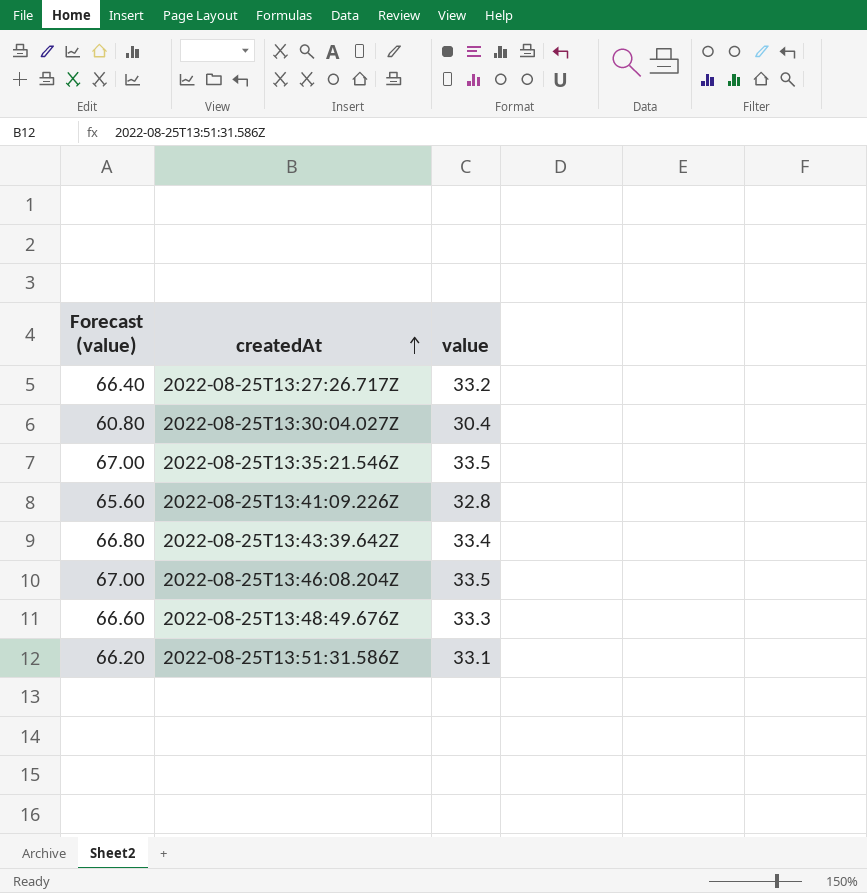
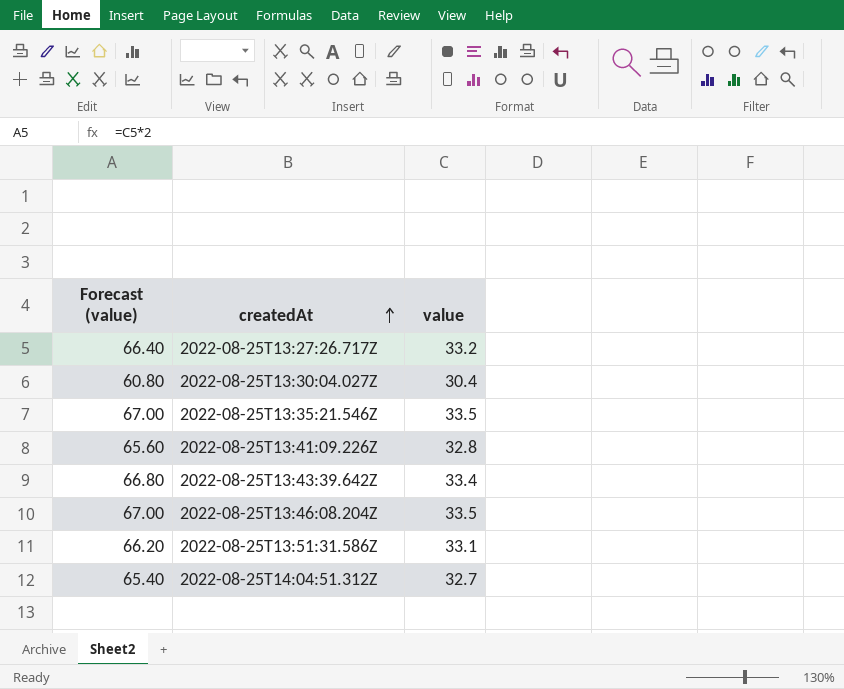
row 2022-08-25T13:48:49.676Z: 66.60 | 33.3 -> none
row 2022-08-25T14:04:51.312Z: none -> 65.40 | 32.7

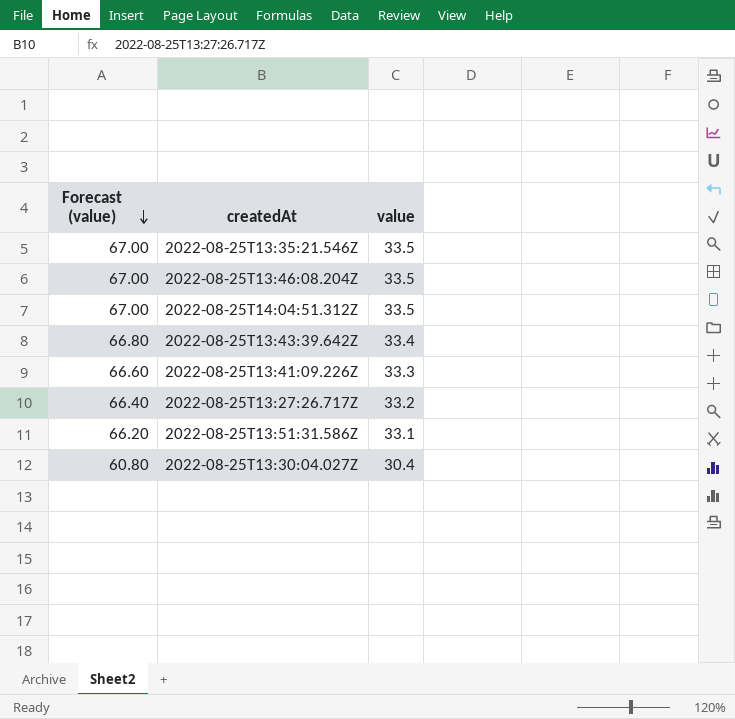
row order: createdAt ascending -> Forecast (value) descending
2022-08-25T14:04:51.312Z | Forecast (value): 65.40 -> 67.00
2022-08-25T14:04:51.312Z | value: 32.7 -> 33.5
2022-08-25T13:41:09.226Z | Forecast (value): 65.60 -> 66.60
2022-08-25T13:41:09.226Z | value: 32.8 -> 33.3

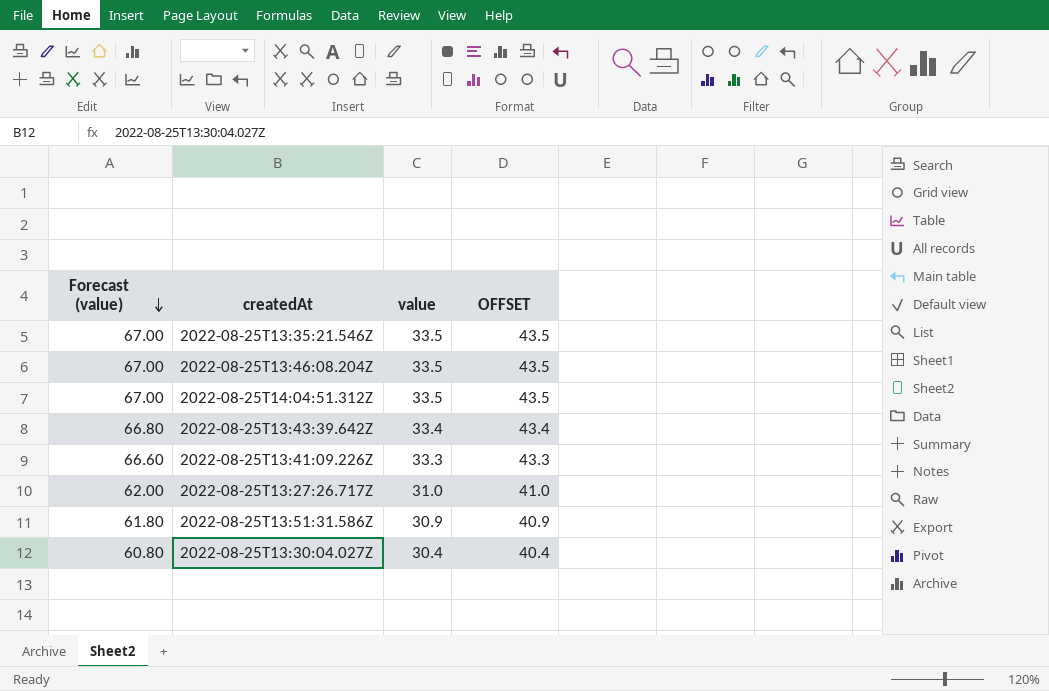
column OFFSET | formula: none -> [value] + 10
2022-08-25T13:27:26.717Z | Forecast (value): 66.40 -> 62.00
2022-08-25T13:27:26.717Z | value: 33.2 -> 31.0
2022-08-25T13:51:31.586Z | Forecast (value): 66.20 -> 61.80
2022-08-25T13:51:31.586Z | value: 33.1 -> 30.9

